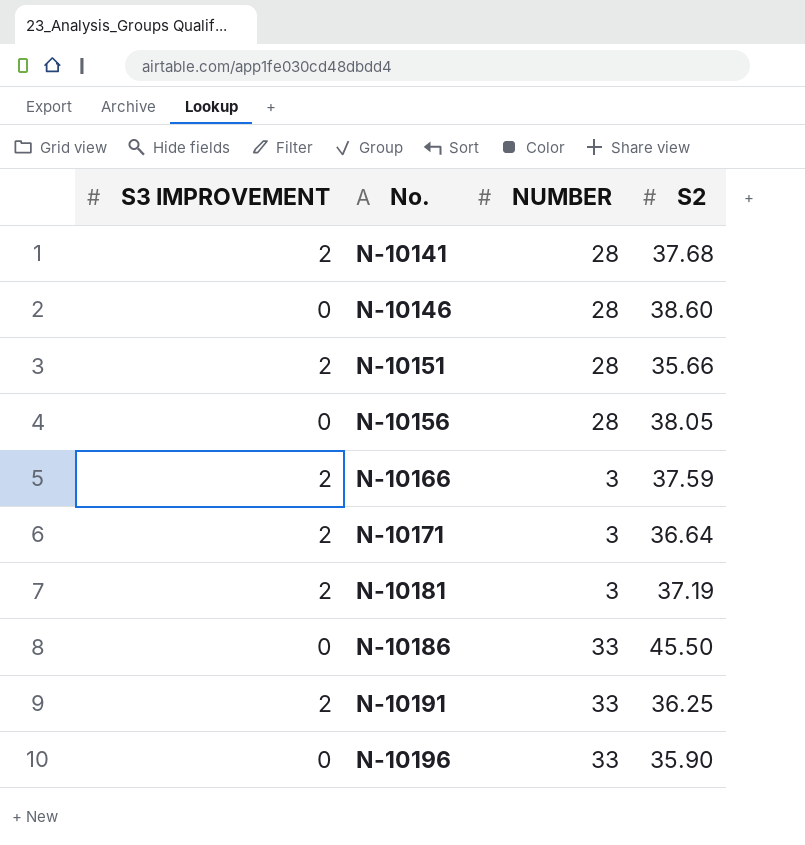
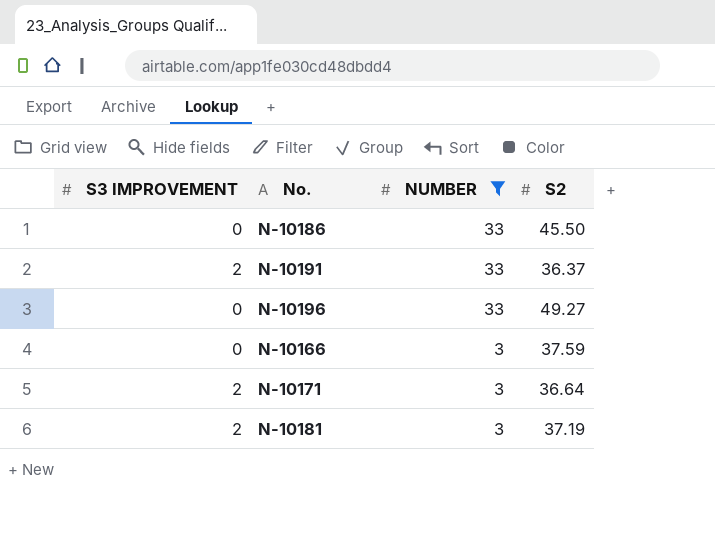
filter: none -> NUMBER != 28
row order: No. ascending -> NUMBER descending
N-10191 | S2: 36.25 -> 36.37
N-10196 | S2: 35.90 -> 49.27
N-10166 | S3 IMPROVEMENT: 2 -> 0

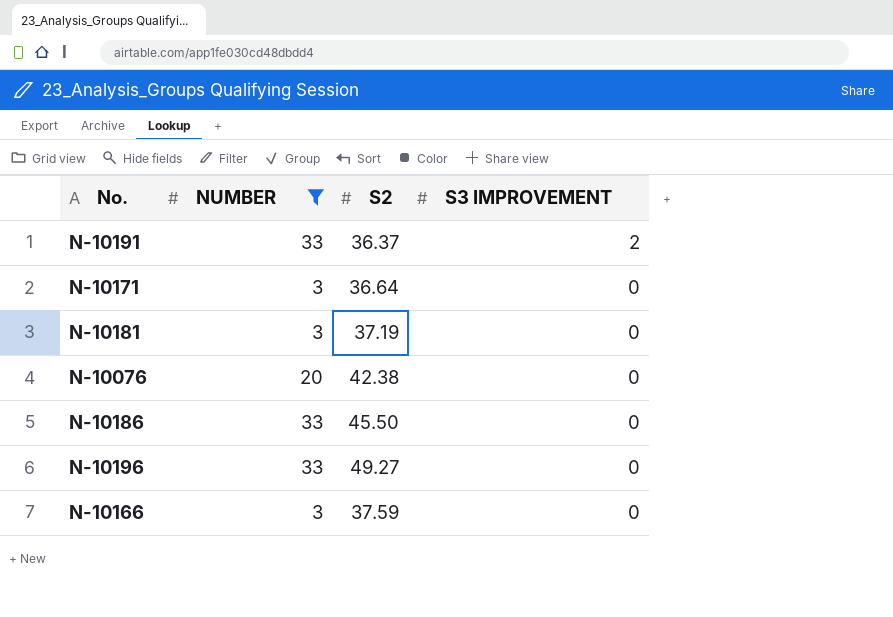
row order: NUMBER descending -> S3 IMPROVEMENT descending
column S3 IMPROVEMENT | position: 1 -> 4
N-10171 | S3 IMPROVEMENT: 2 -> 0
N-10181 | S3 IMPROVEMENT: 2 -> 0
row N-10076: none -> 20 | 42.38 | 0

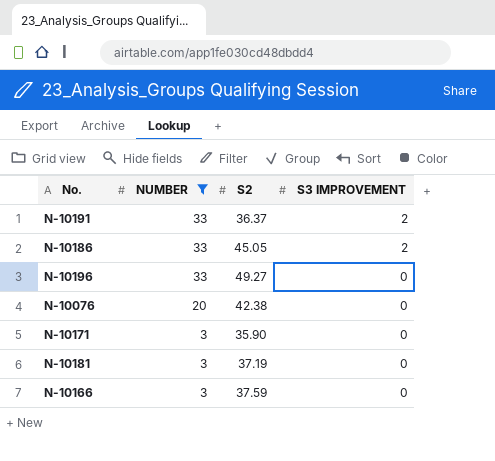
row order: S3 IMPROVEMENT descending -> NUMBER descending
N-10186 | S2: 45.50 -> 45.05
N-10186 | S3 IMPROVEMENT: 0 -> 2
N-10171 | S2: 36.64 -> 35.90

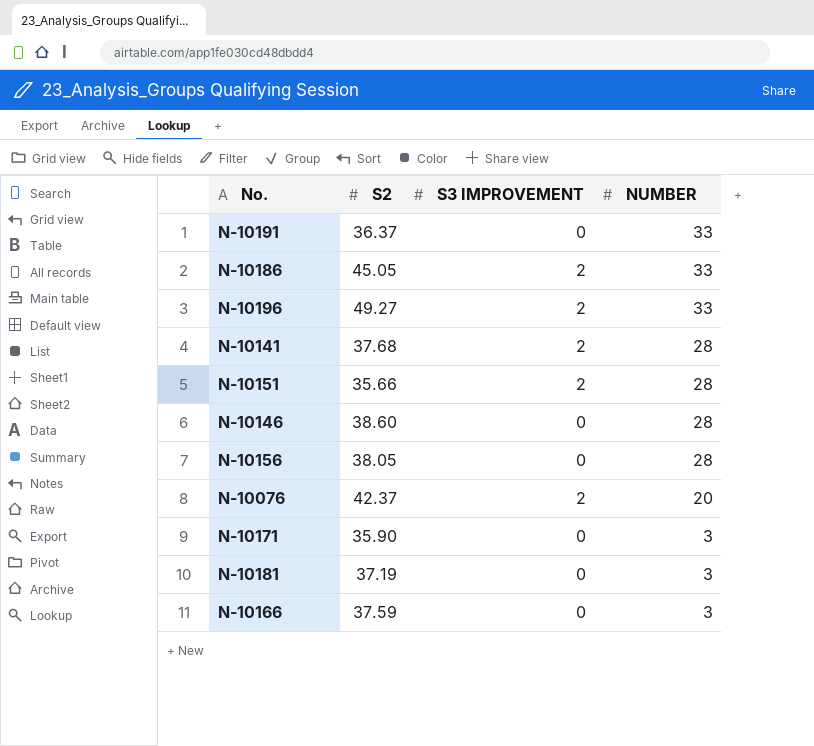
filter: NUMBER != 28 -> none
column NUMBER | position: 2 -> 4
N-10191 | S3 IMPROVEMENT: 2 -> 0
N-10196 | S3 IMPROVEMENT: 0 -> 2
N-10076 | S2: 42.38 -> 42.37
N-10076 | S3 IMPROVEMENT: 0 -> 2

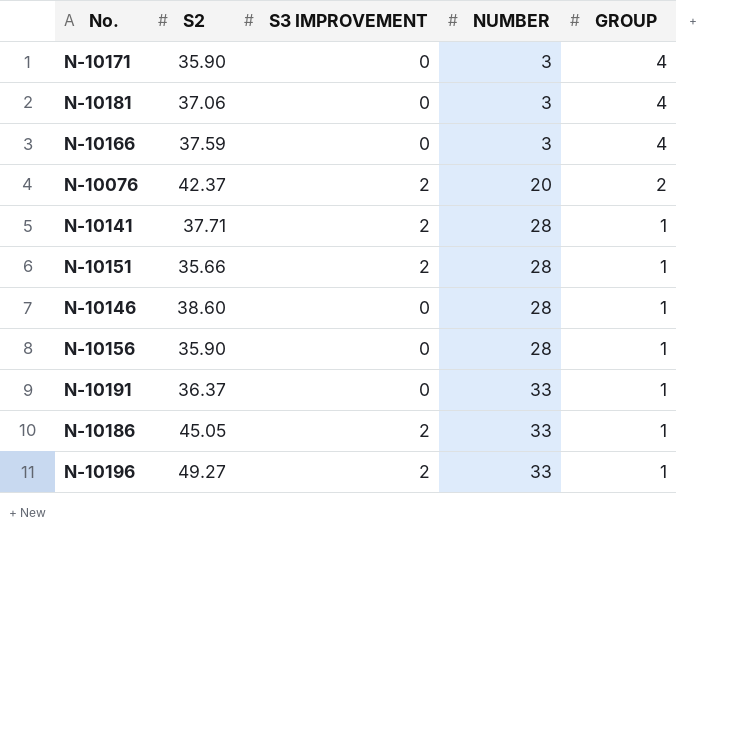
row order: NUMBER descending -> NUMBER ascending
column GROUP | position: none -> 5
N-10181 | S2: 37.19 -> 37.06
N-10141 | S2: 37.68 -> 37.71
N-10156 | S2: 38.05 -> 35.90

